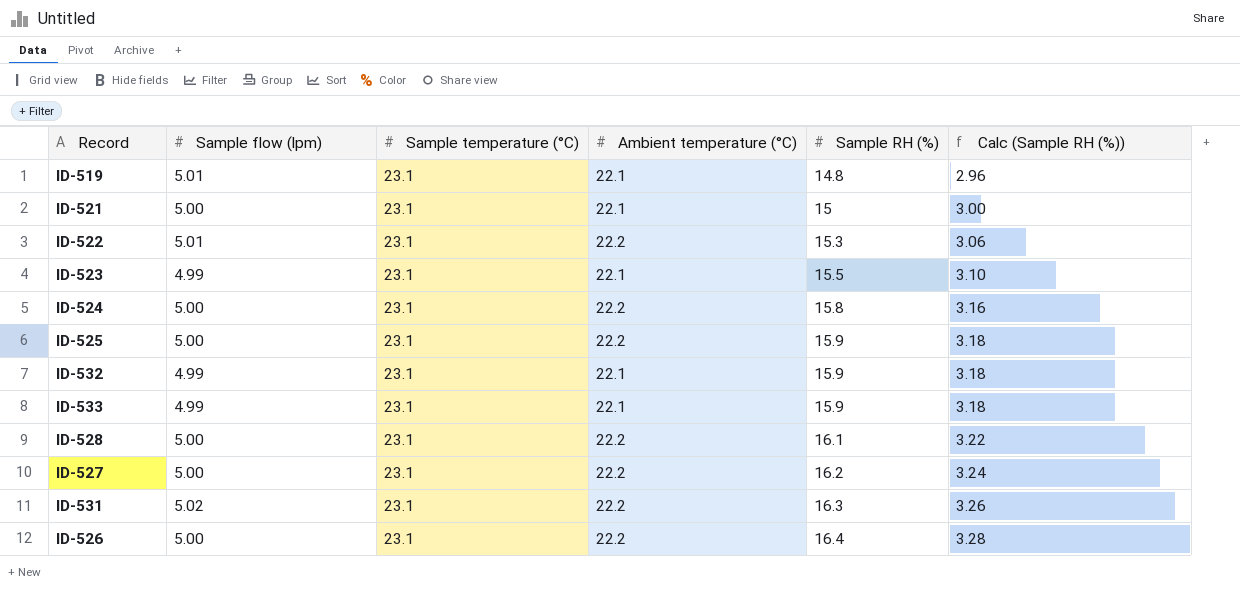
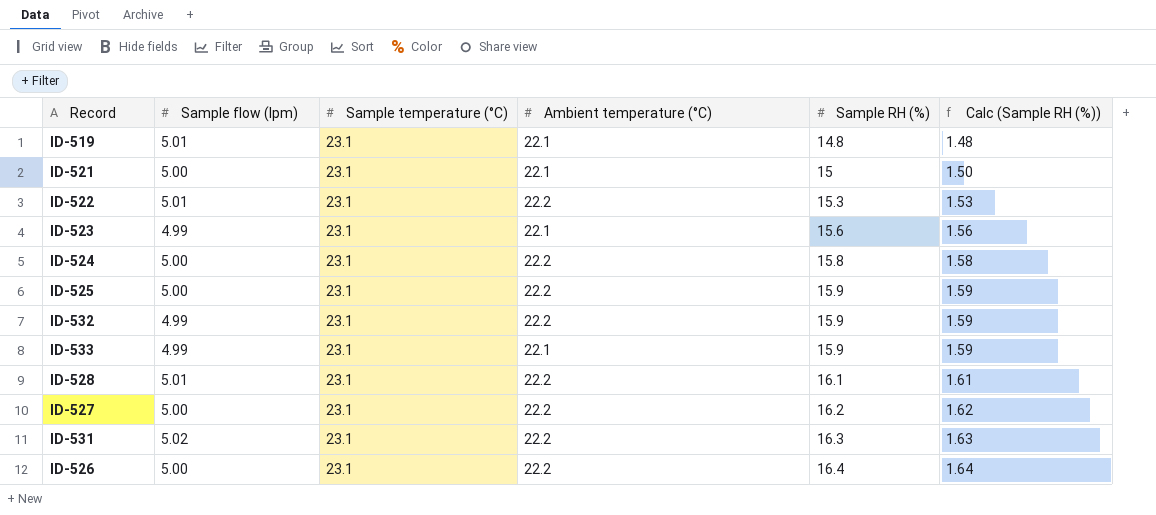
column Calc (Sample RH (%)) | formula: [Sample RH (%)] * 0.2 -> [Sample RH (%)] * 0.1
ID-523 | Sample RH (%): 15.5 -> 15.6
ID-532 | Ambient temperature (°C): 22.1 -> 22.2
ID-528 | Sample flow (lpm): 5.00 -> 5.01

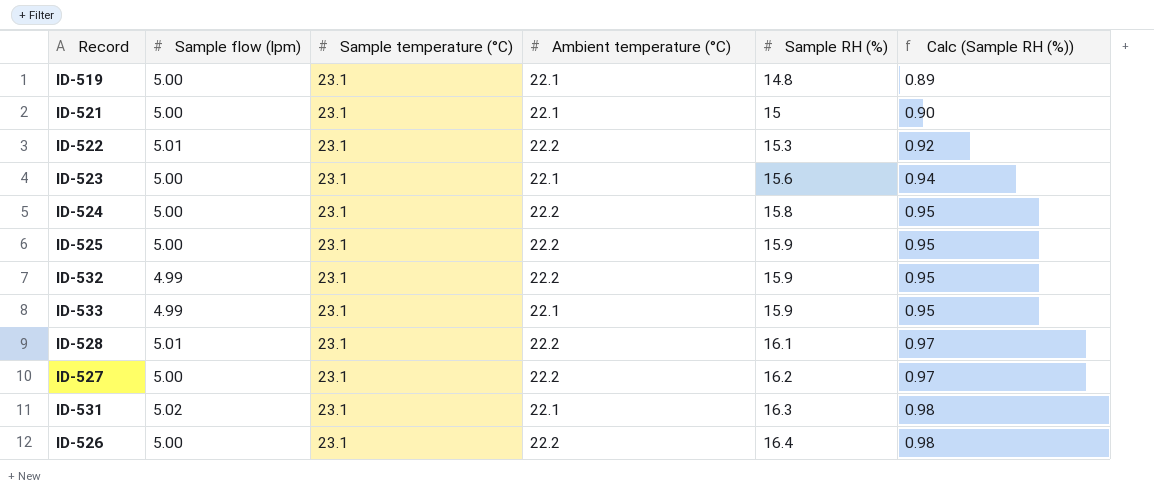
column Calc (Sample RH (%)) | formula: [Sample RH (%)] * 0.1 -> [Sample RH (%)] * 0.06
ID-519 | Sample flow (lpm): 5.01 -> 5.00
ID-523 | Sample flow (lpm): 4.99 -> 5.00
ID-531 | Ambient temperature (°C): 22.2 -> 22.1

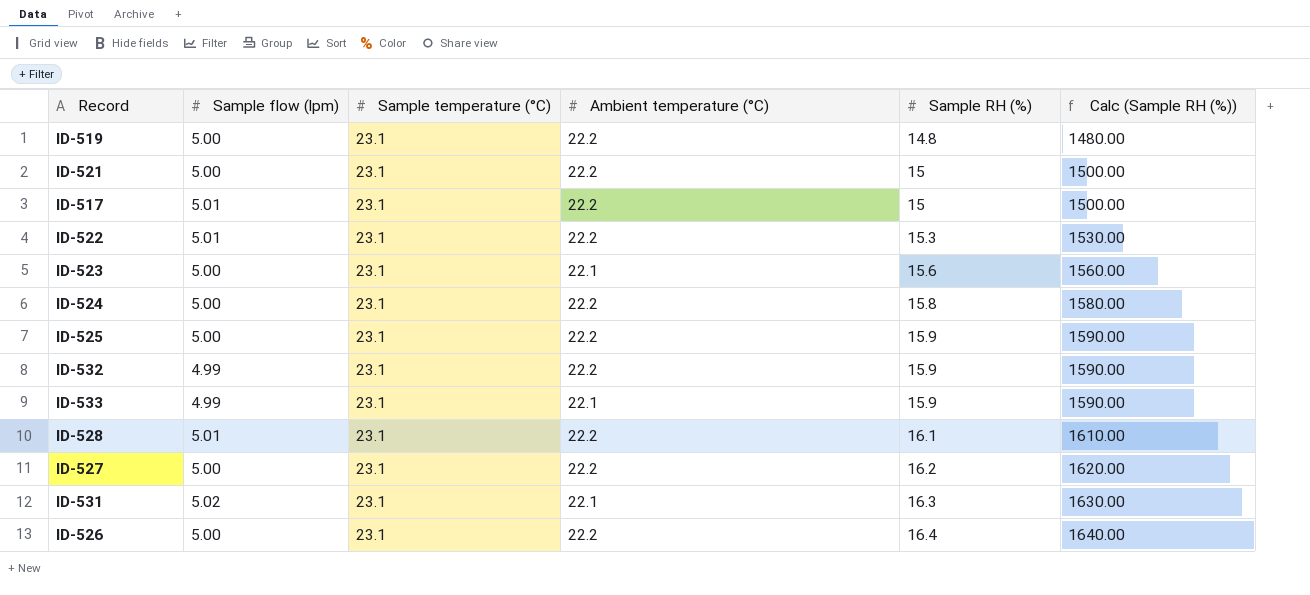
column Calc (Sample RH (%)) | formula: [Sample RH (%)] * 0.06 -> [Sample RH (%)] * 100
ID-519 | Ambient temperature (°C): 22.1 -> 22.2
ID-521 | Ambient temperature (°C): 22.1 -> 22.2
row ID-517: none -> 5.01 | 23.1 | 22.2 | 15 | 1500.00

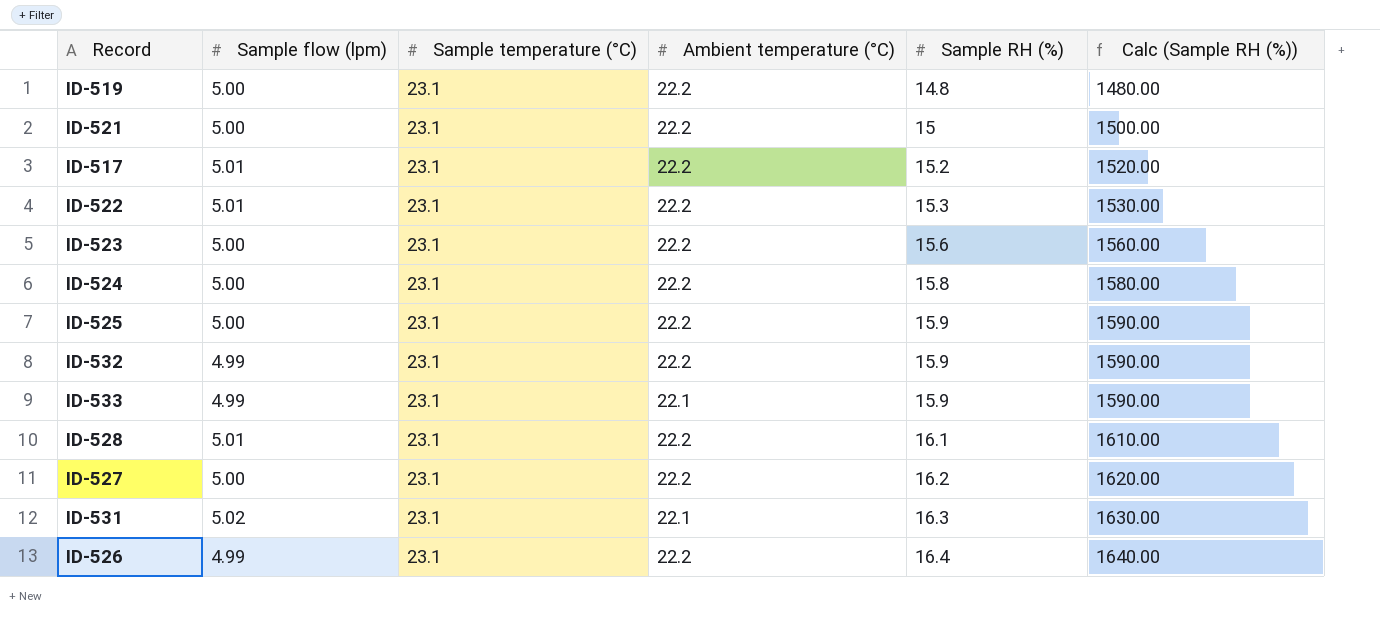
ID-517 | Sample RH (%): 15 -> 15.2
ID-517 | Calc (Sample RH (%)): 1500.00 -> 1520.00
ID-523 | Ambient temperature (°C): 22.1 -> 22.2
ID-526 | Sample flow (lpm): 5.00 -> 4.99

